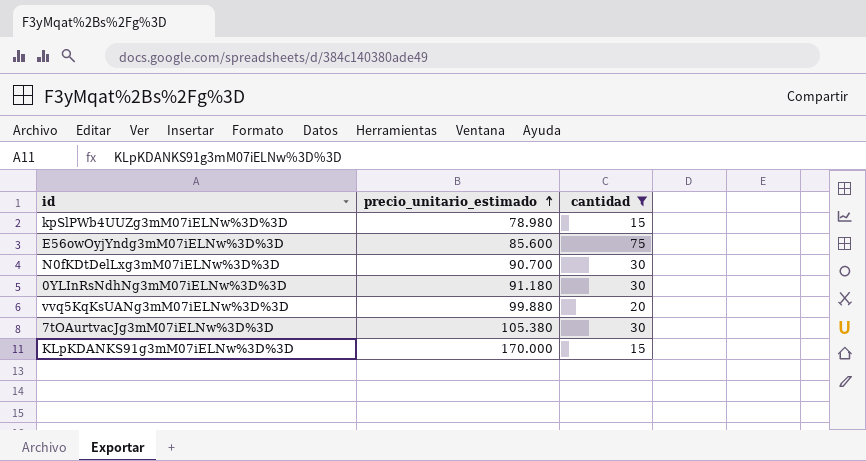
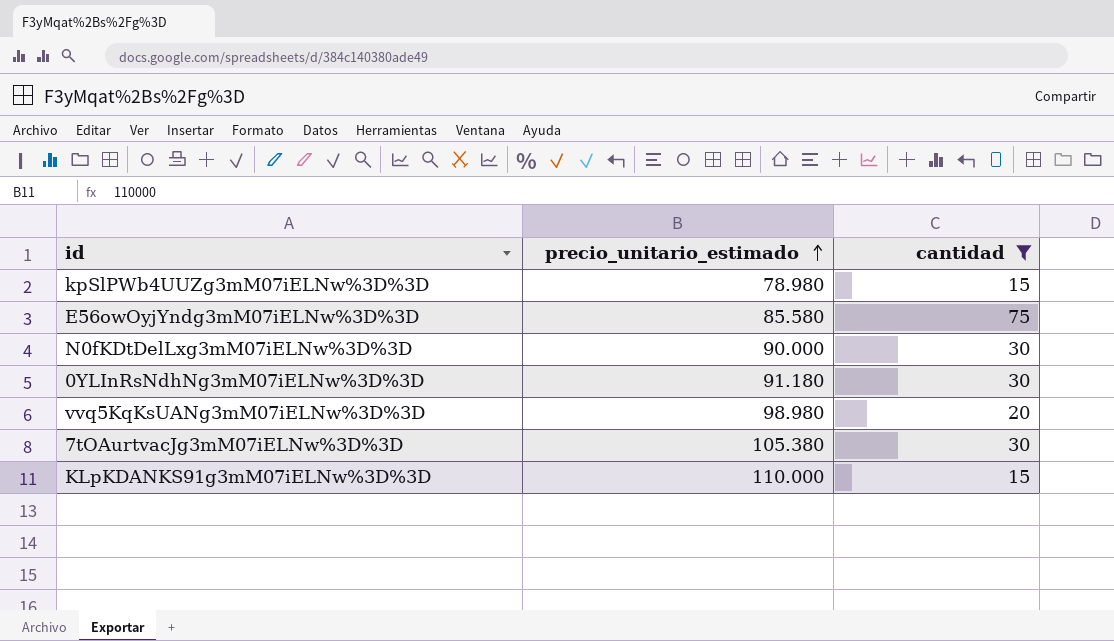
E56owOyjYndg3mM07iELNw%3D%3D | precio_unitario_estimado: 85.600 -> 85.580
N0fKDtDelLxg3mM07iELNw%3D%3D | precio_unitario_estimado: 90.700 -> 90.000
vvq5KqKsUANg3mM07iELNw%3D%3D | precio_unitario_estimado: 99.880 -> 98.980
KLpKDANKS91g3mM07iELNw%3D%3D | precio_unitario_estimado: 170.000 -> 110.000

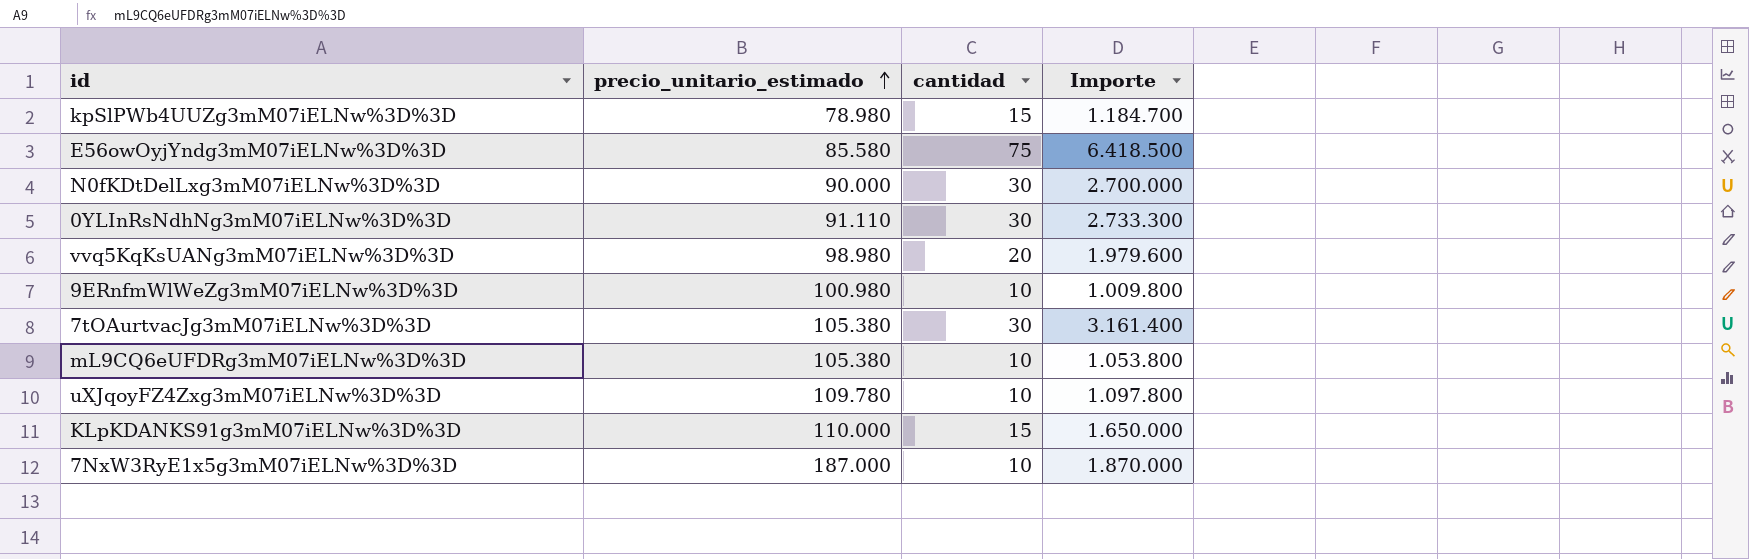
filter: cantidad != 10 -> none
column Importe | formula: none -> [precio_unitario_estimado] * [cantidad]
0YLInRsNdhNg3mM07iELNw%3D%3D | precio_unitario_estimado: 91.180 -> 91.110

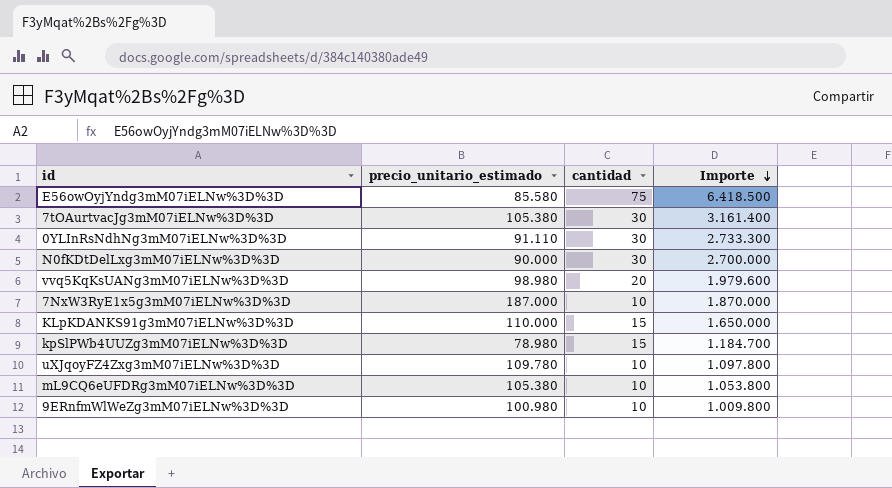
row order: precio_unitario_estimado ascending -> Importe descending

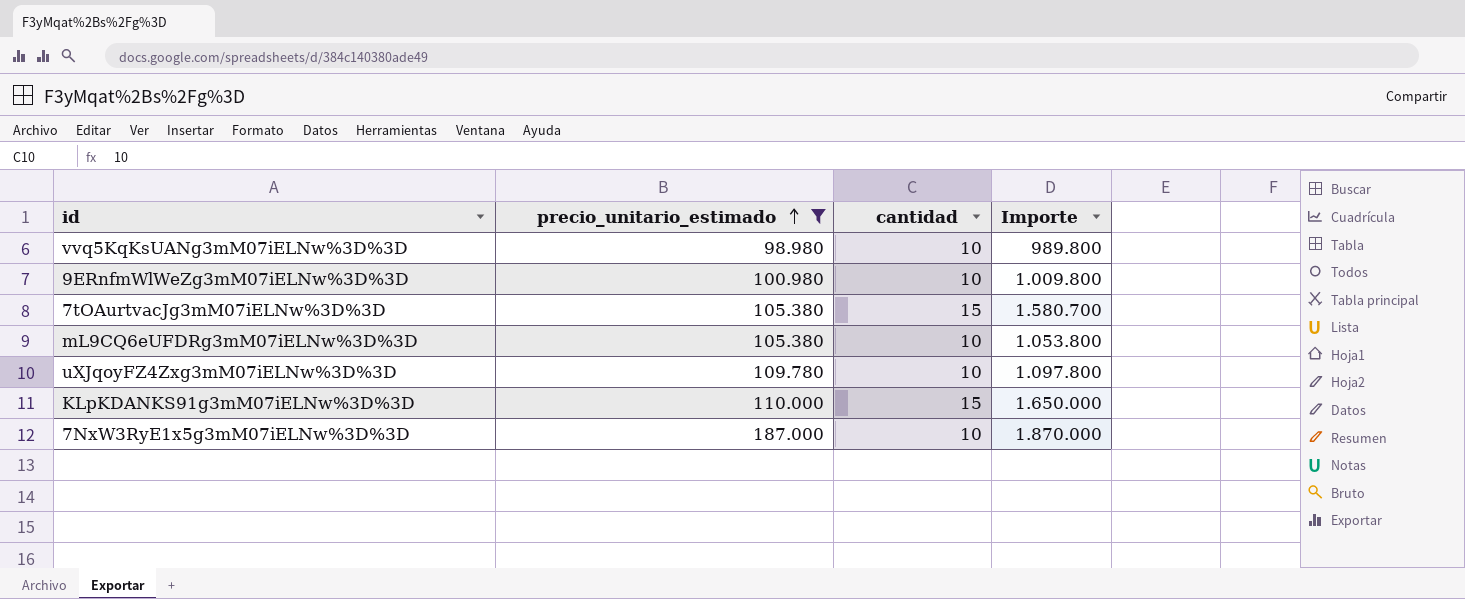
filter: none -> precio_unitario_estimado >= 98.980
row order: Importe descending -> precio_unitario_estimado ascending
vvq5KqKsUANg3mM07iELNw%3D%3D | cantidad: 20 -> 10
vvq5KqKsUANg3mM07iELNw%3D%3D | Importe: 1.979.600 -> 989.800
7tOAurtvacJg3mM07iELNw%3D%3D | cantidad: 30 -> 15
7tOAurtvacJg3mM07iELNw%3D%3D | Importe: 3.161.400 -> 1.580.700

